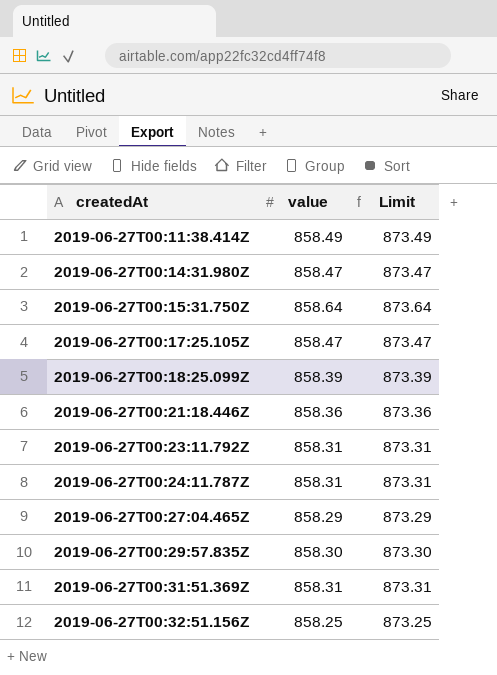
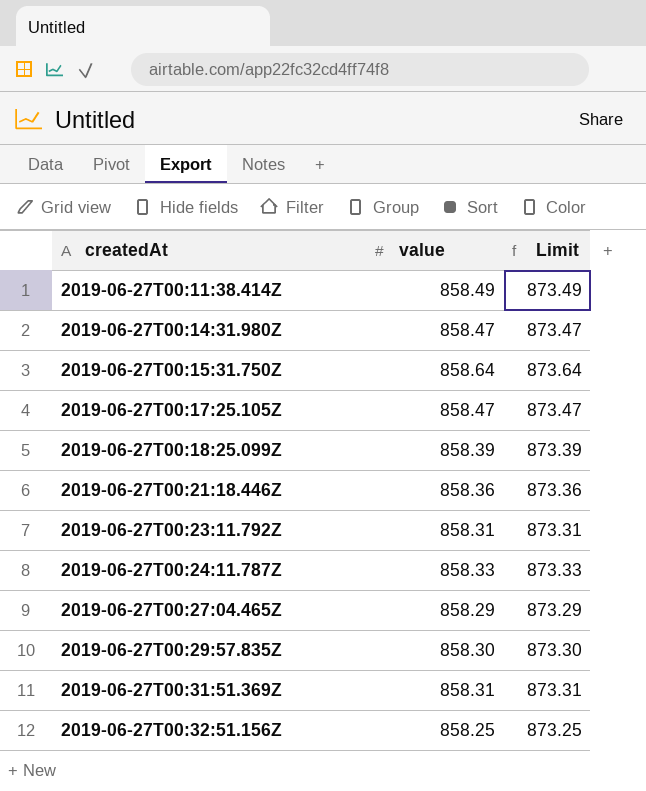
2019-06-27T00:24:11.787Z | value: 858.31 -> 858.33
2019-06-27T00:24:11.787Z | Limit: 873.31 -> 873.33

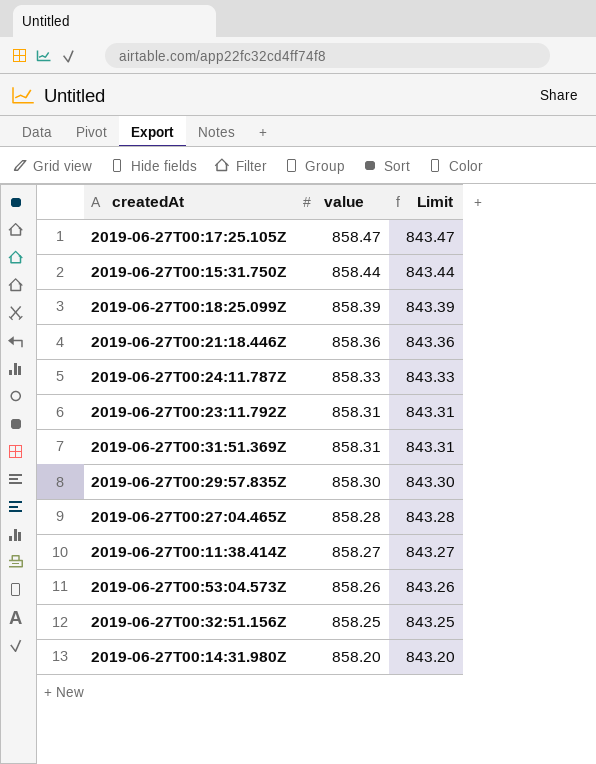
row order: createdAt ascending -> value descending
column Limit | formula: [value] + 15 -> [value] - 15
2019-06-27T00:15:31.750Z | value: 858.64 -> 858.44
2019-06-27T00:27:04.465Z | value: 858.29 -> 858.28
2019-06-27T00:11:38.414Z | value: 858.49 -> 858.27
row 2019-06-27T00:53:04.573Z: none -> 858.26 | 843.26
2019-06-27T00:14:31.980Z | value: 858.47 -> 858.20

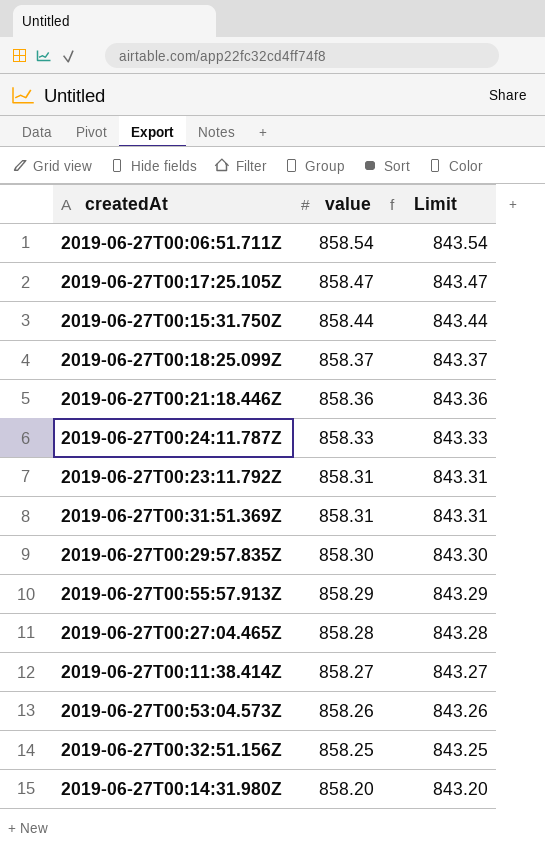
row 2019-06-27T00:06:51.711Z: none -> 858.54 | 843.54
2019-06-27T00:18:25.099Z | value: 858.39 -> 858.37
2019-06-27T00:18:25.099Z | Limit: 843.39 -> 843.37
row 2019-06-27T00:55:57.913Z: none -> 858.29 | 843.29

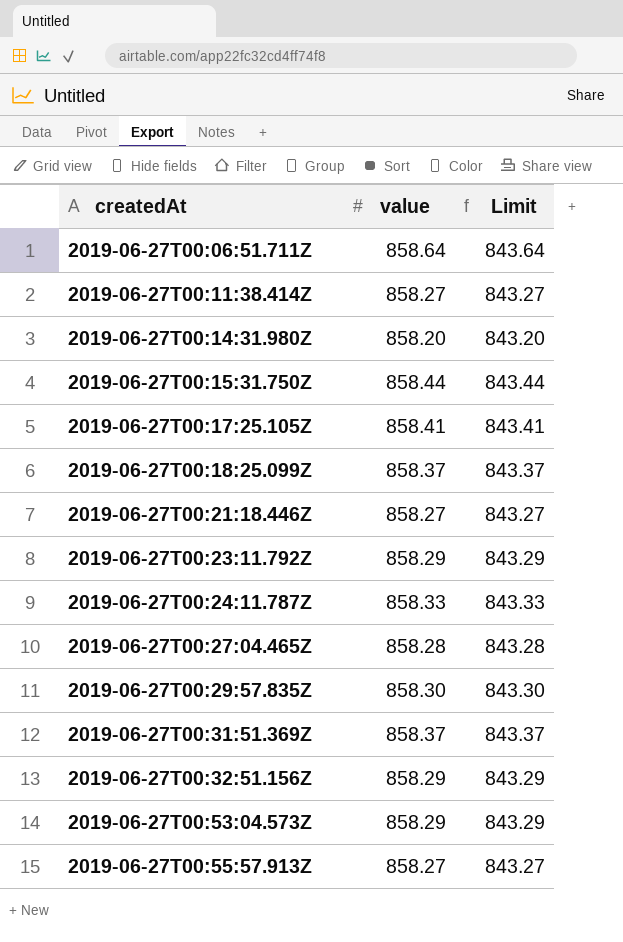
row order: value descending -> createdAt ascending
2019-06-27T00:06:51.711Z | value: 858.54 -> 858.64
2019-06-27T00:06:51.711Z | Limit: 843.54 -> 843.64
2019-06-27T00:17:25.105Z | value: 858.47 -> 858.41
2019-06-27T00:17:25.105Z | Limit: 843.47 -> 843.41
2019-06-27T00:21:18.446Z | value: 858.36 -> 858.27
2019-06-27T00:21:18.446Z | Limit: 843.36 -> 843.27
2019-06-27T00:23:11.792Z | value: 858.31 -> 858.29
2019-06-27T00:23:11.792Z | Limit: 843.31 -> 843.29
2019-06-27T00:31:51.369Z | value: 858.31 -> 858.37
2019-06-27T00:31:51.369Z | Limit: 843.31 -> 843.37
2019-06-27T00:32:51.156Z | value: 858.25 -> 858.29
2019-06-27T00:32:51.156Z | Limit: 843.25 -> 843.29
2019-06-27T00:53:04.573Z | value: 858.26 -> 858.29
2019-06-27T00:53:04.573Z | Limit: 843.26 -> 843.29
2019-06-27T00:55:57.913Z | value: 858.29 -> 858.27
2019-06-27T00:55:57.913Z | Limit: 843.29 -> 843.27

